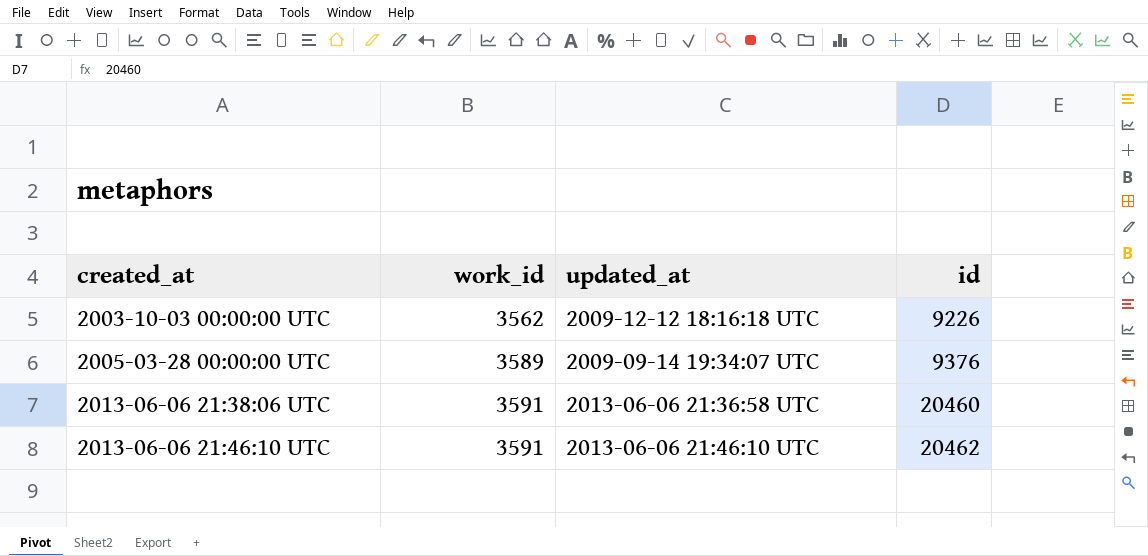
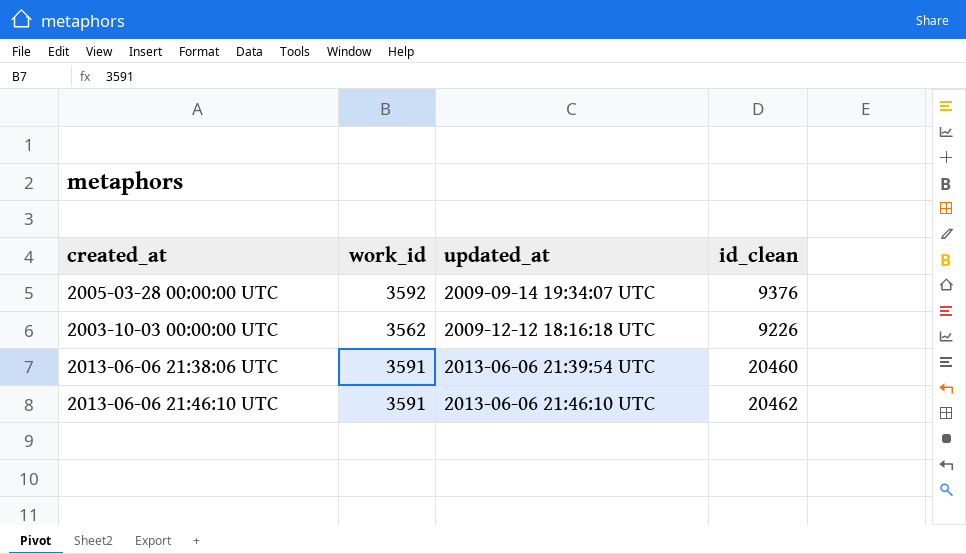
row order: created_at ascending -> updated_at ascending
column name: id -> id_clean
2005-03-28 00:00:00 UTC | work_id: 3589 -> 3592
2013-06-06 21:38:06 UTC | updated_at: 2013-06-06 21:36:58 UTC -> 2013-06-06 21:39:54 UTC

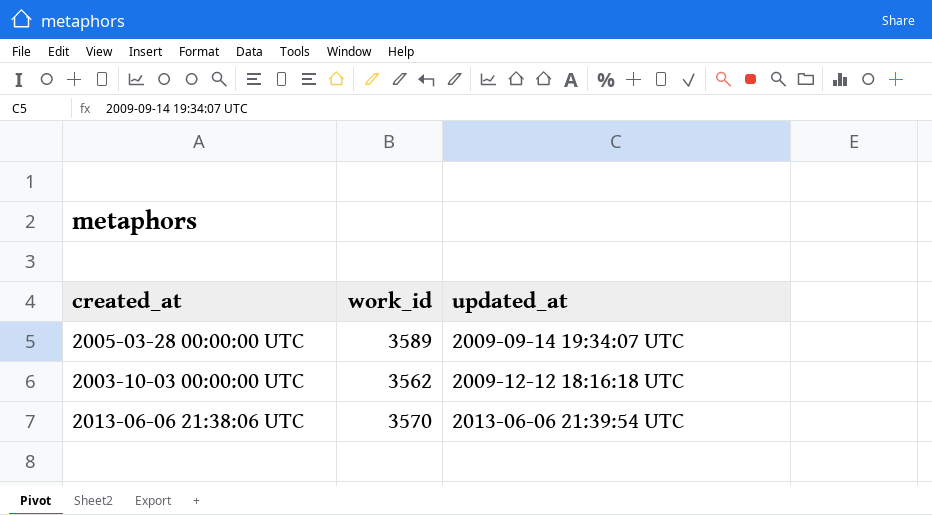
column id_clean | position: 4 -> none
row 2013-06-06 21:46:10 UTC: 3591 | 2013-06-06 21:46:10 UTC | 20462 -> none
2005-03-28 00:00:00 UTC | work_id: 3592 -> 3589
2013-06-06 21:38:06 UTC | work_id: 3591 -> 3570

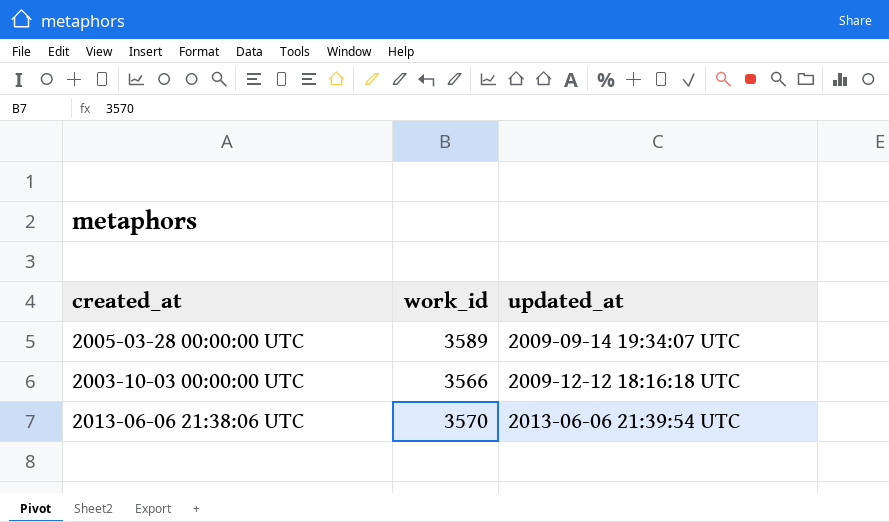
2003-10-03 00:00:00 UTC | work_id: 3562 -> 3566

